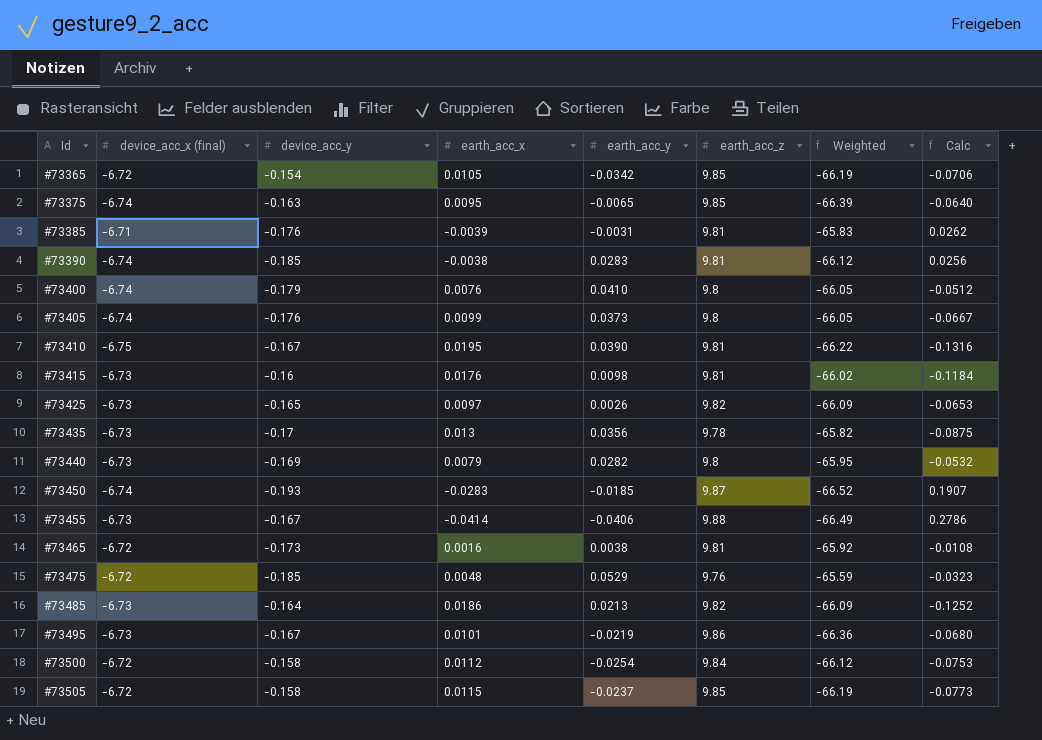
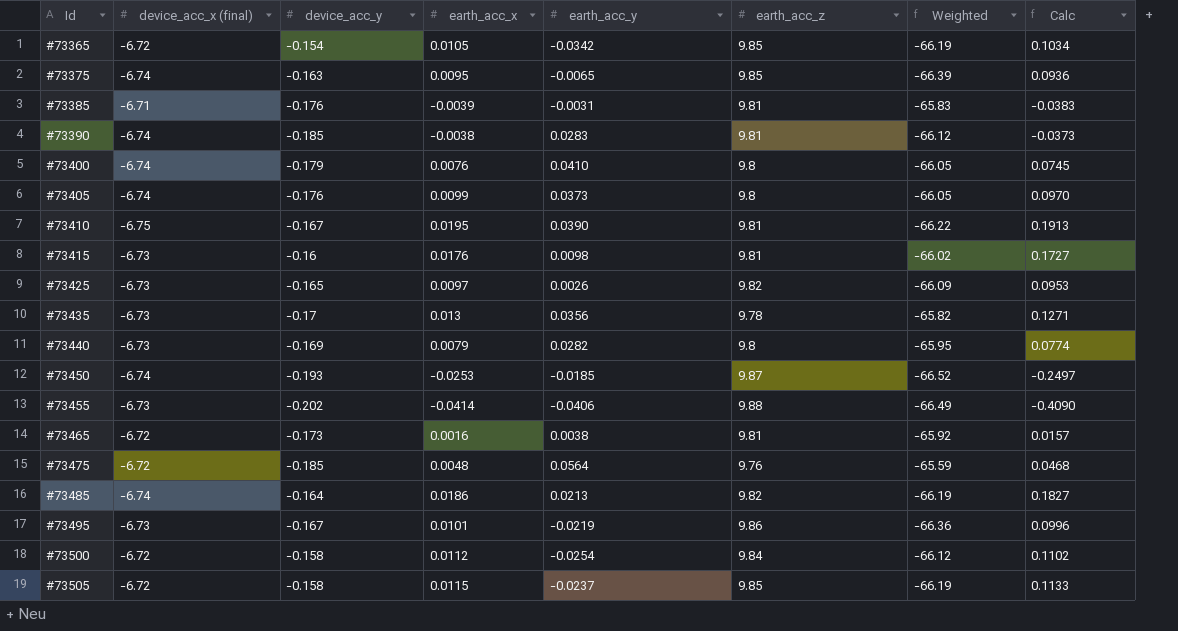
column Calc | formula: [device_acc_x (final)] * [earth_acc_x] -> [earth_acc_x] * [earth_acc_z]
#73450 | earth_acc_x: -0.0283 -> -0.0253
#73455 | device_acc_y: -0.167 -> -0.202
#73475 | earth_acc_y: 0.0529 -> 0.0564
#73485 | device_acc_x (final): -6.73 -> -6.74
#73485 | Weighted: -66.09 -> -66.19

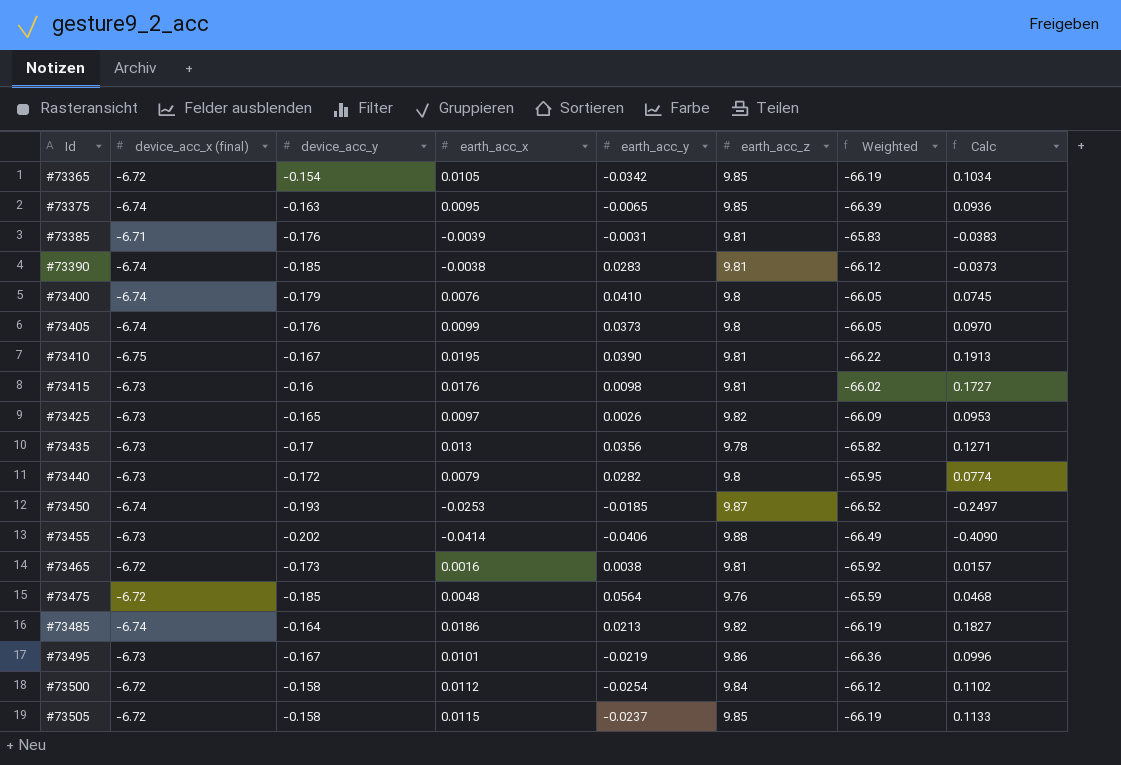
#73440 | device_acc_y: -0.169 -> -0.172

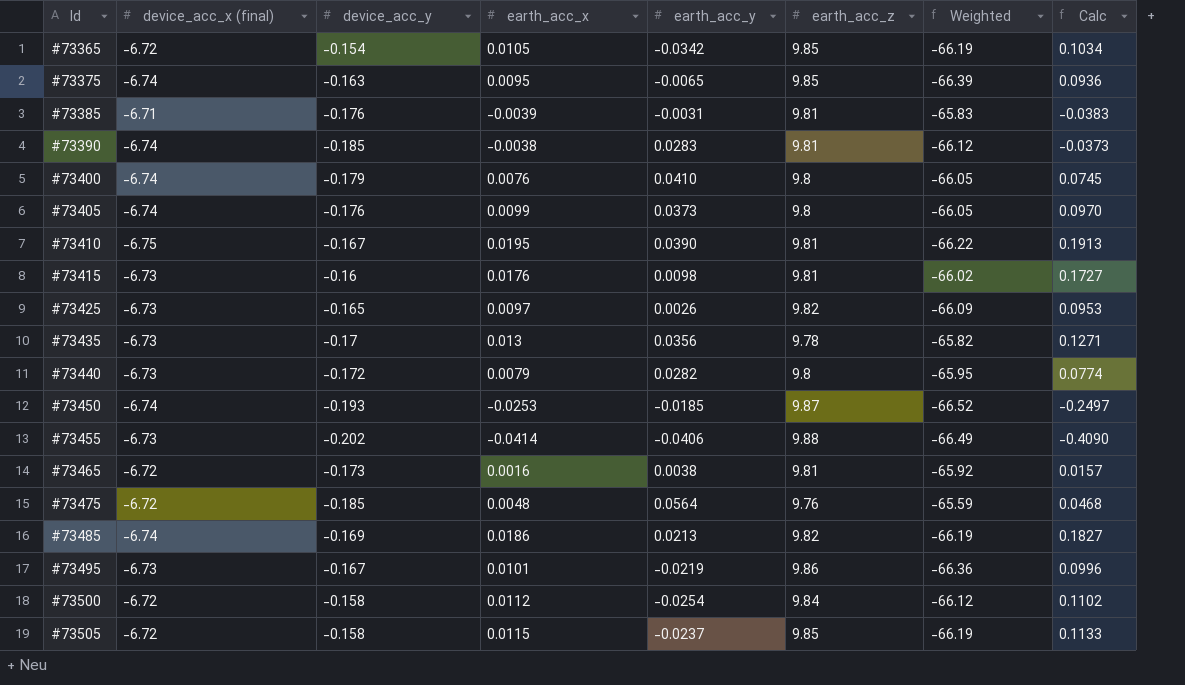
#73485 | device_acc_y: -0.164 -> -0.169

